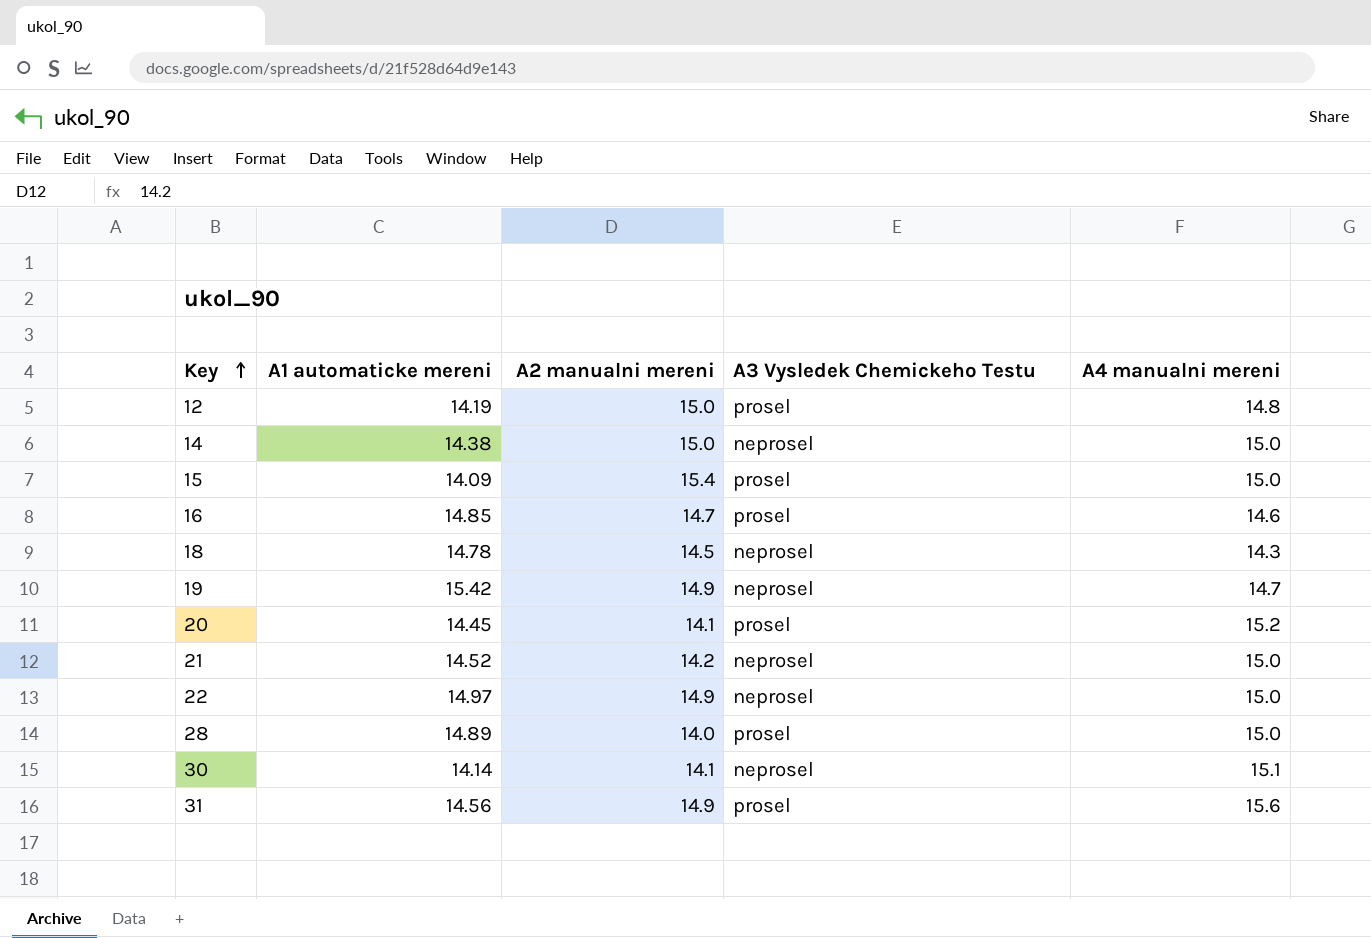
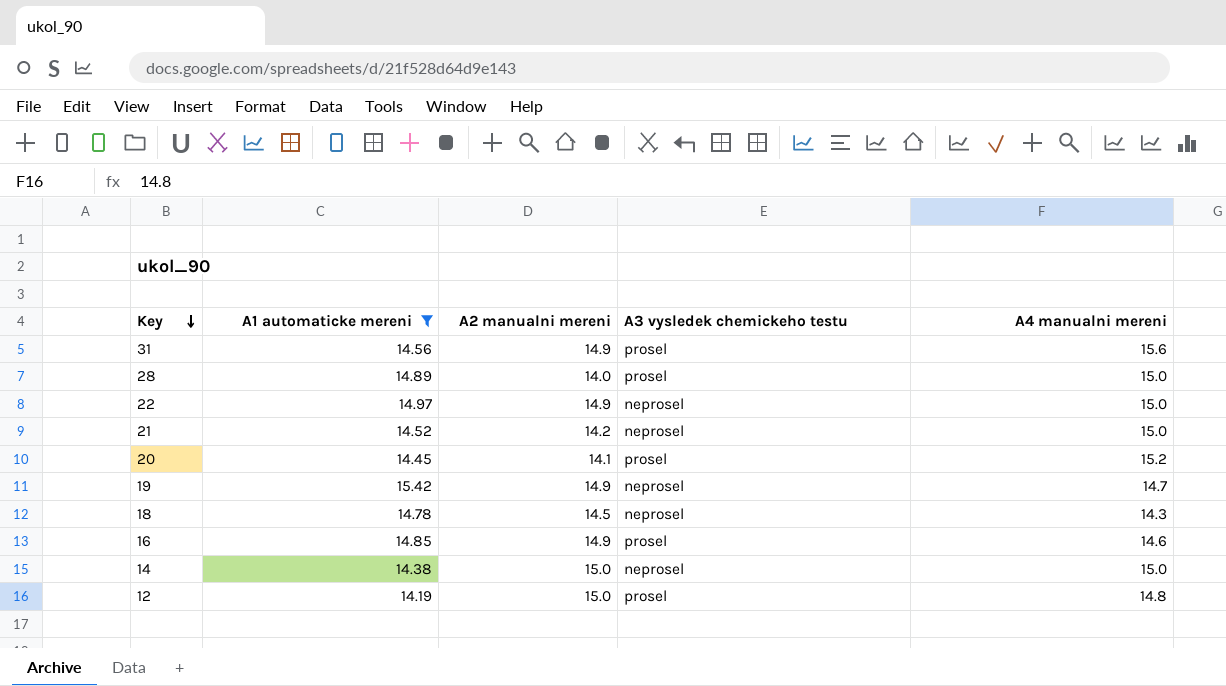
filter: none -> A1 automaticke mereni >= 14.19
row order: Key ascending -> Key descending
column name: A3 Vysledek Chemickeho Testu -> A3 vysledek chemickeho testu
16 | A2 manualni mereni: 14.7 -> 14.9

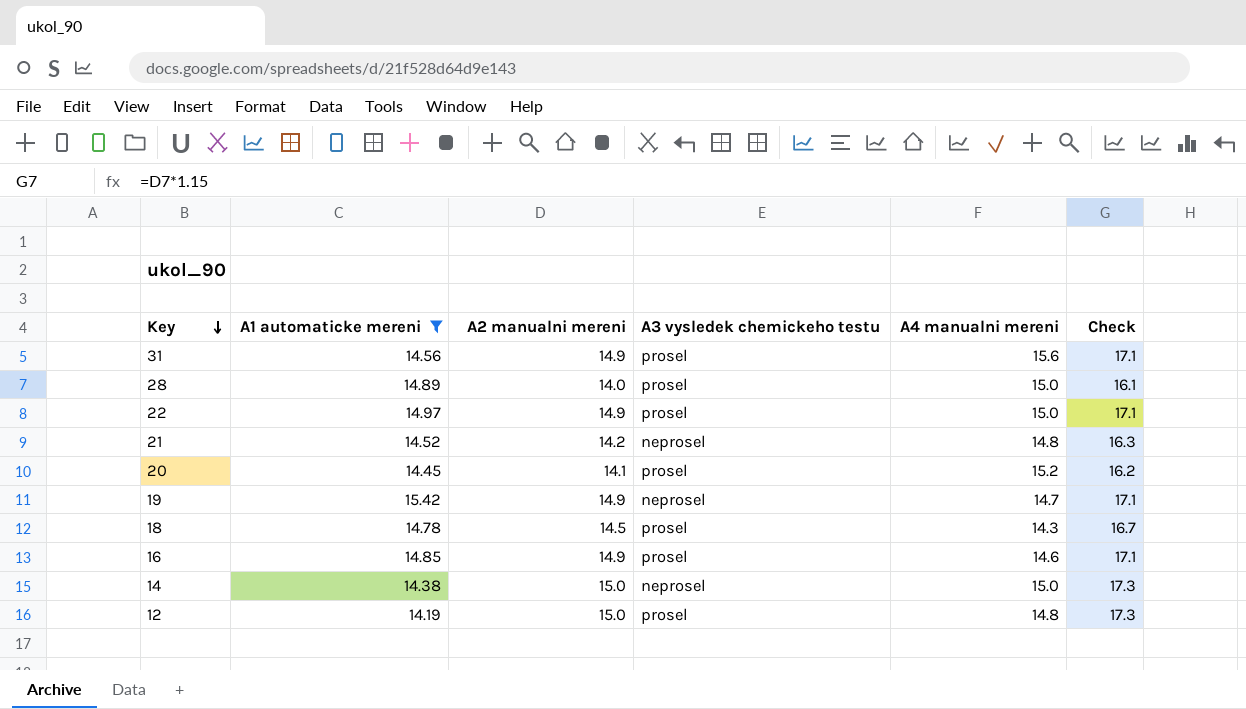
column Check | formula: none -> [A2 manualni mereni] * 1.15
22 | A3 vysledek chemickeho testu: neprosel -> prosel
21 | A4 manualni mereni: 15.0 -> 14.8
18 | A3 vysledek chemickeho testu: neprosel -> prosel

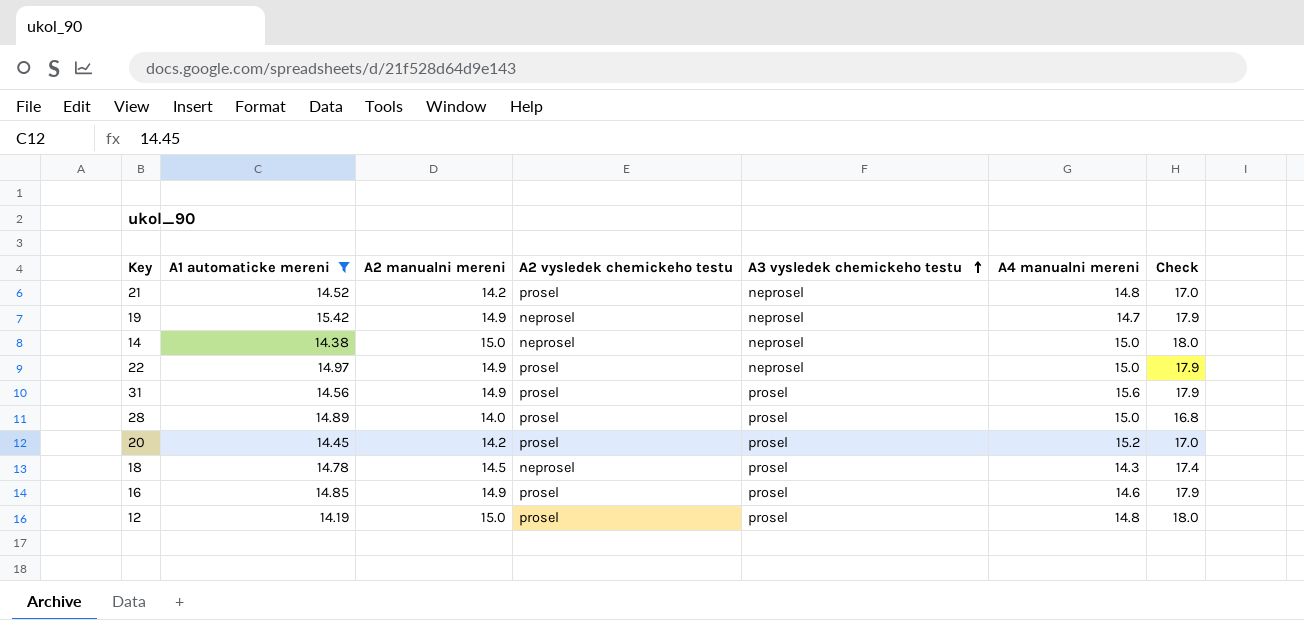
row order: Key descending -> A3 vysledek chemickeho testu ascending
column A2 vysledek chemickeho testu | position: none -> 4
column Check | formula: [A2 manualni mereni] * 1.15 -> [A2 manualni mereni] * 1.2
22 | A3 vysledek chemickeho testu: prosel -> neprosel
20 | A2 manualni mereni: 14.1 -> 14.2

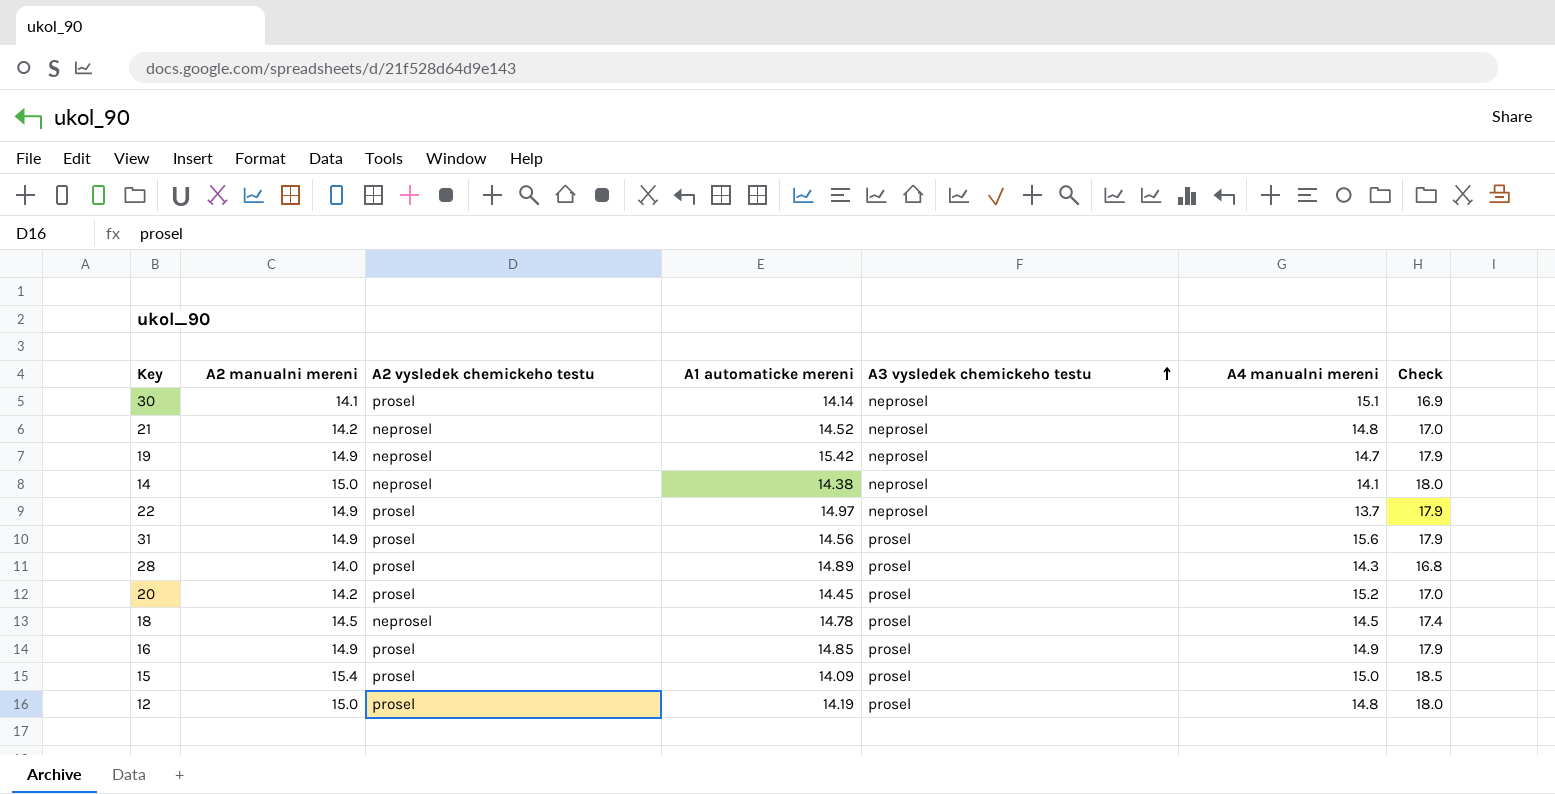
filter: A1 automaticke mereni >= 14.19 -> none
column A1 automaticke mereni | position: 2 -> 4
21 | A2 vysledek chemickeho testu: prosel -> neprosel
14 | A4 manualni mereni: 15.0 -> 14.1
22 | A4 manualni mereni: 15.0 -> 13.7
28 | A4 manualni mereni: 15.0 -> 14.3
18 | A4 manualni mereni: 14.3 -> 14.5
16 | A4 manualni mereni: 14.6 -> 14.9

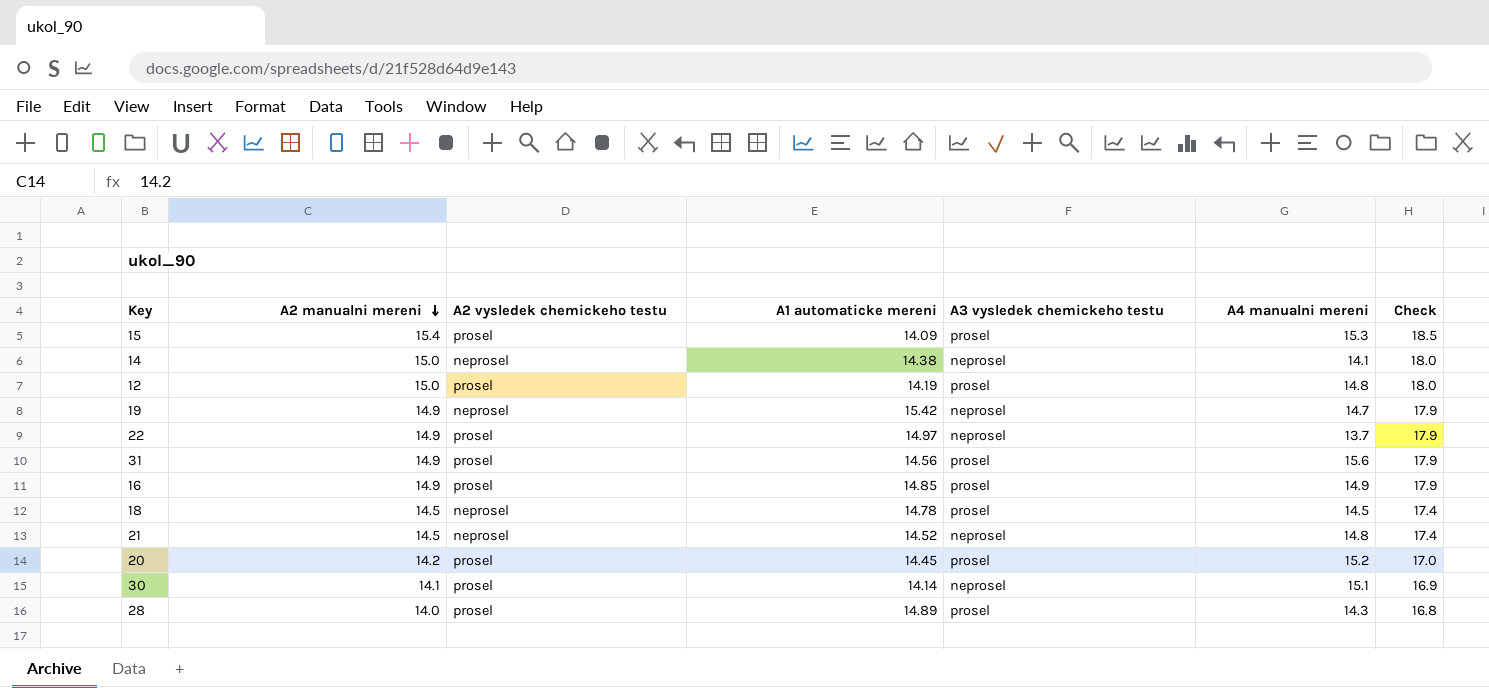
row order: A3 vysledek chemickeho testu ascending -> A2 manualni mereni descending
15 | A4 manualni mereni: 15.0 -> 15.3
21 | A2 manualni mereni: 14.2 -> 14.5
21 | Check: 17.0 -> 17.4

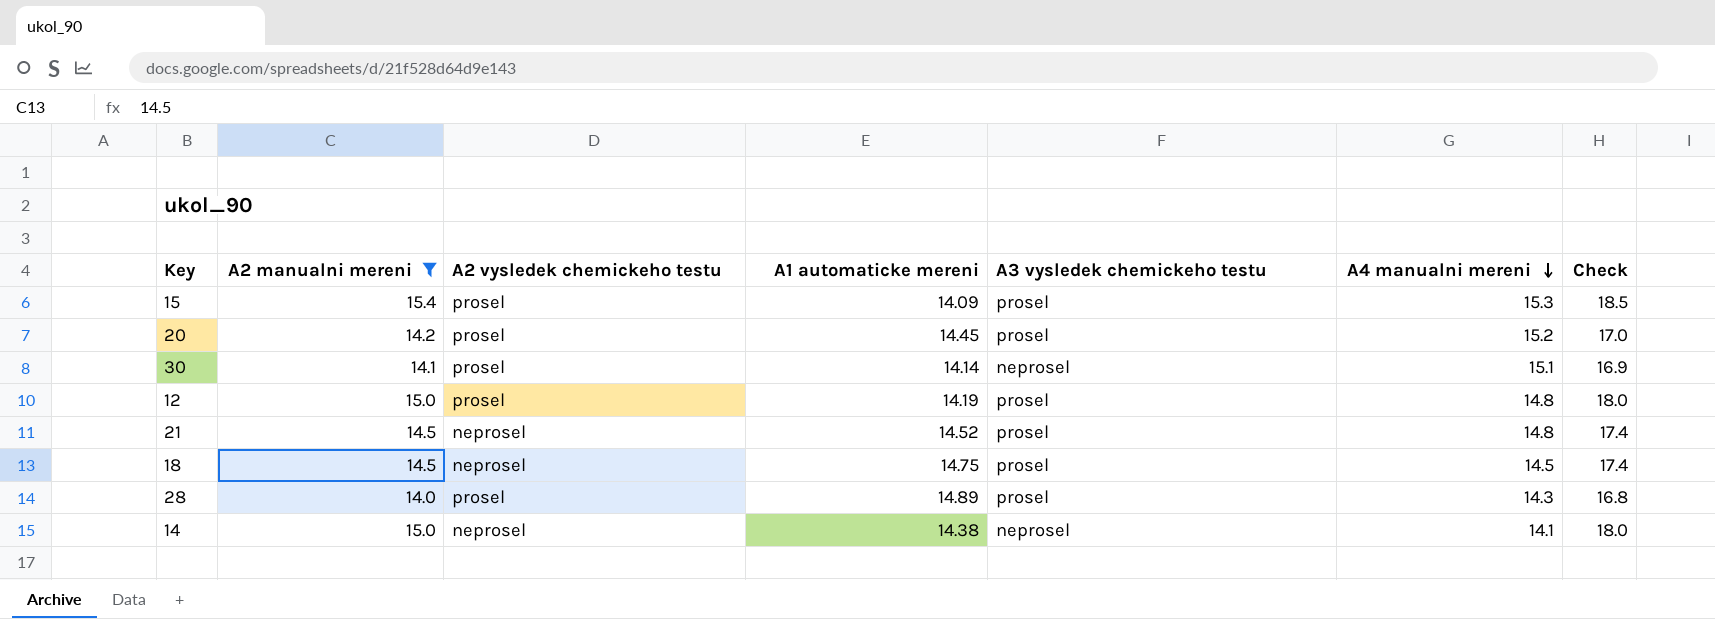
filter: none -> A2 manualni mereni != 14.9
row order: A2 manualni mereni descending -> A4 manualni mereni descending
21 | A3 vysledek chemickeho testu: neprosel -> prosel
18 | A1 automaticke mereni: 14.78 -> 14.75

